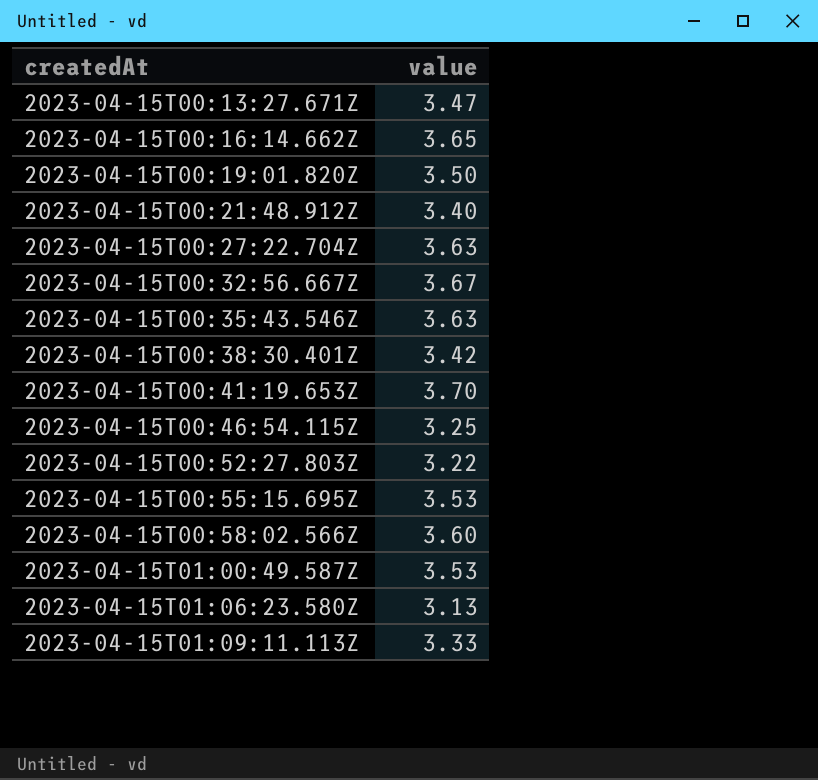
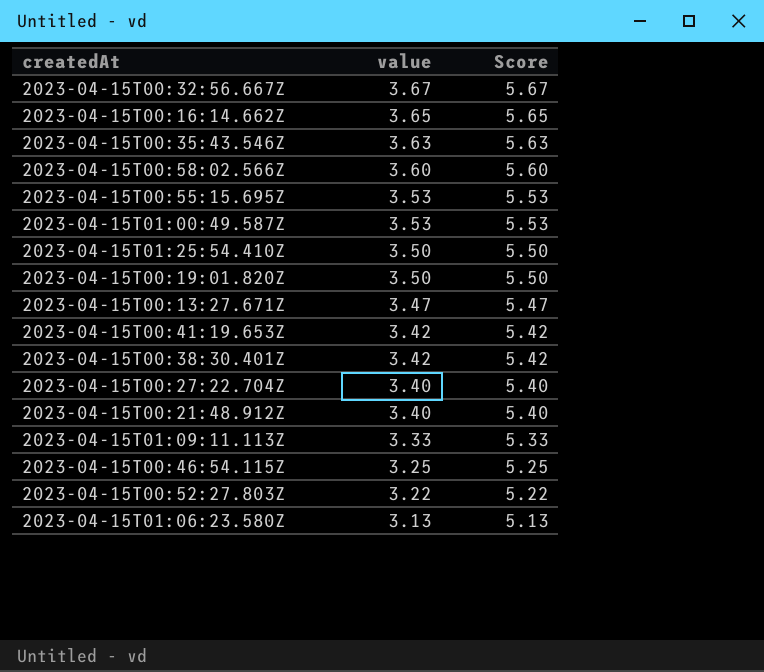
row order: createdAt ascending -> value descending
column Score | formula: none -> [value] + 2
row 2023-04-15T01:25:54.410Z: none -> 3.50 | 5.50
2023-04-15T00:41:19.653Z | value: 3.70 -> 3.42
2023-04-15T00:27:22.704Z | value: 3.63 -> 3.40

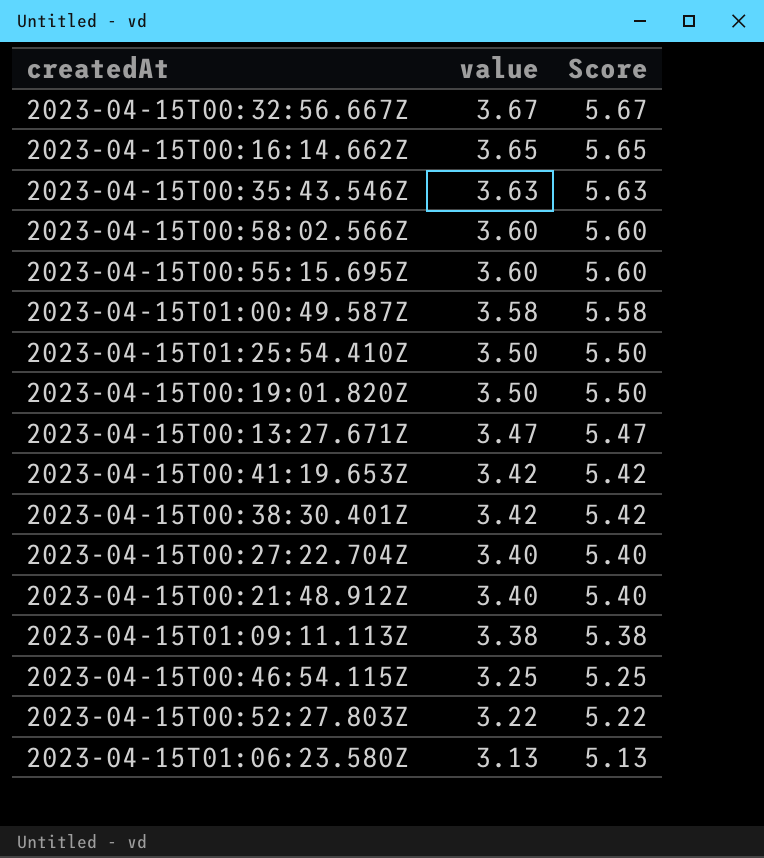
2023-04-15T00:55:15.695Z | value: 3.53 -> 3.60
2023-04-15T00:55:15.695Z | Score: 5.53 -> 5.60
2023-04-15T01:00:49.587Z | value: 3.53 -> 3.58
2023-04-15T01:00:49.587Z | Score: 5.53 -> 5.58
2023-04-15T01:09:11.113Z | value: 3.33 -> 3.38
2023-04-15T01:09:11.113Z | Score: 5.33 -> 5.38

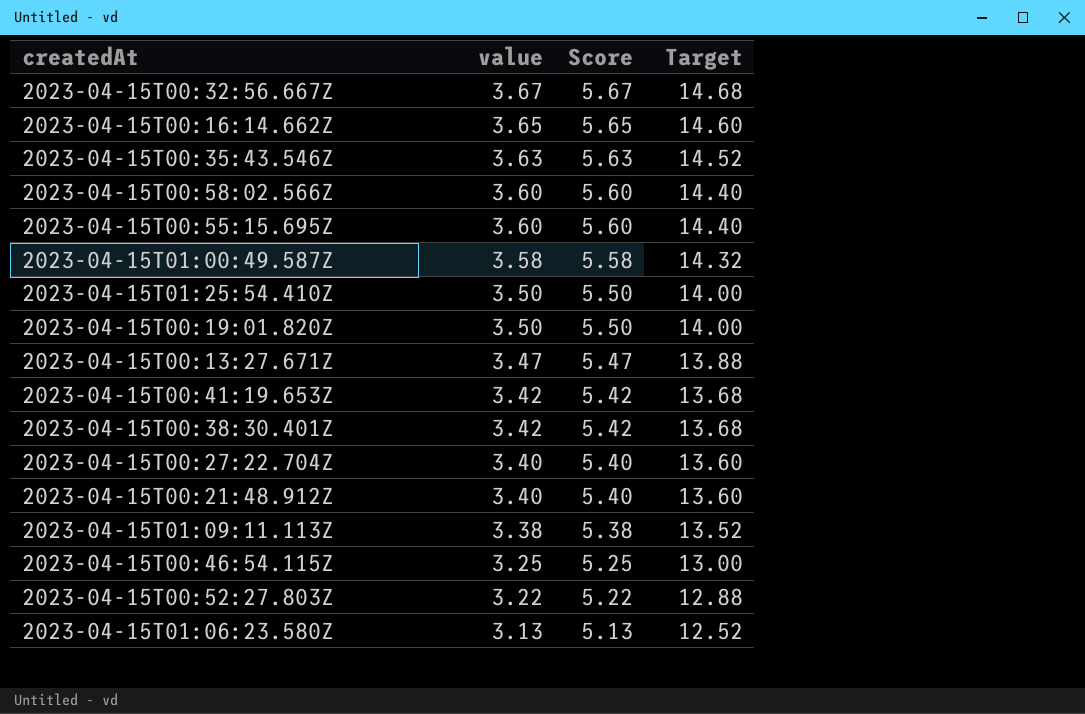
column Target | formula: none -> [value] * 4

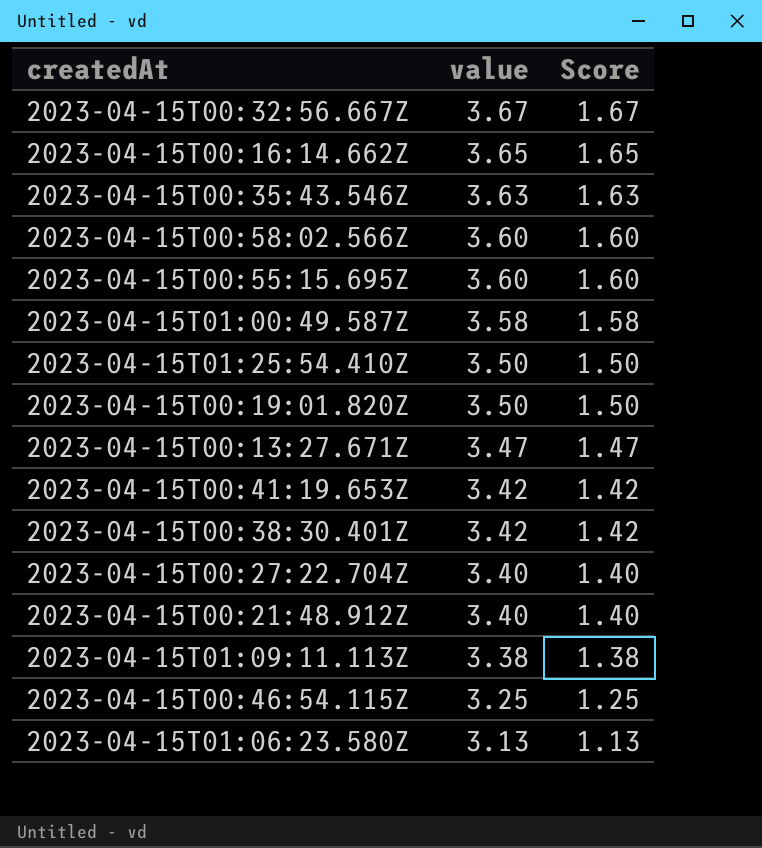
column Target | formula: [value] * 4 -> none
column Score | formula: [value] + 2 -> [value] - 2
row 2023-04-15T00:52:27.803Z: 3.22 | 5.22 | 12.88 -> none

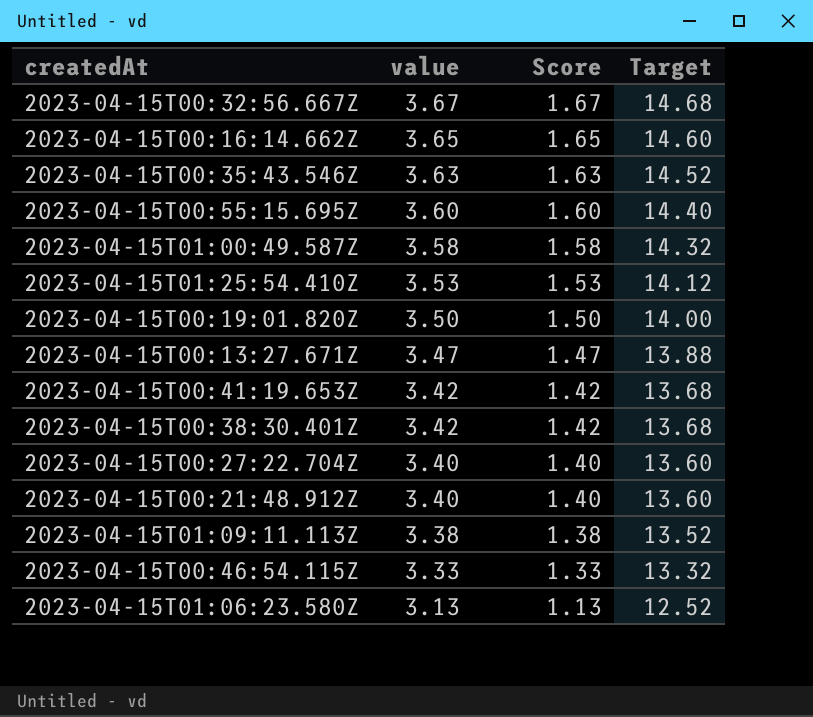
column Target | formula: none -> [value] * 4
row 2023-04-15T00:58:02.566Z: 3.60 | 1.60 -> none
2023-04-15T01:25:54.410Z | value: 3.50 -> 3.53
2023-04-15T01:25:54.410Z | Score: 1.50 -> 1.53
2023-04-15T00:46:54.115Z | value: 3.25 -> 3.33
2023-04-15T00:46:54.115Z | Score: 1.25 -> 1.33

